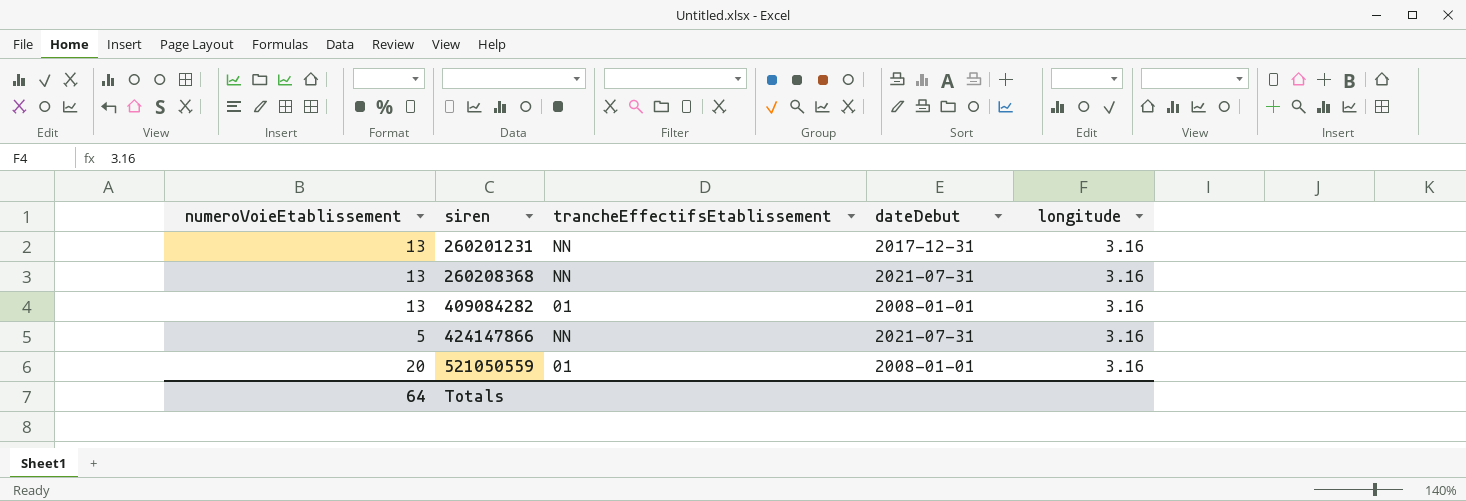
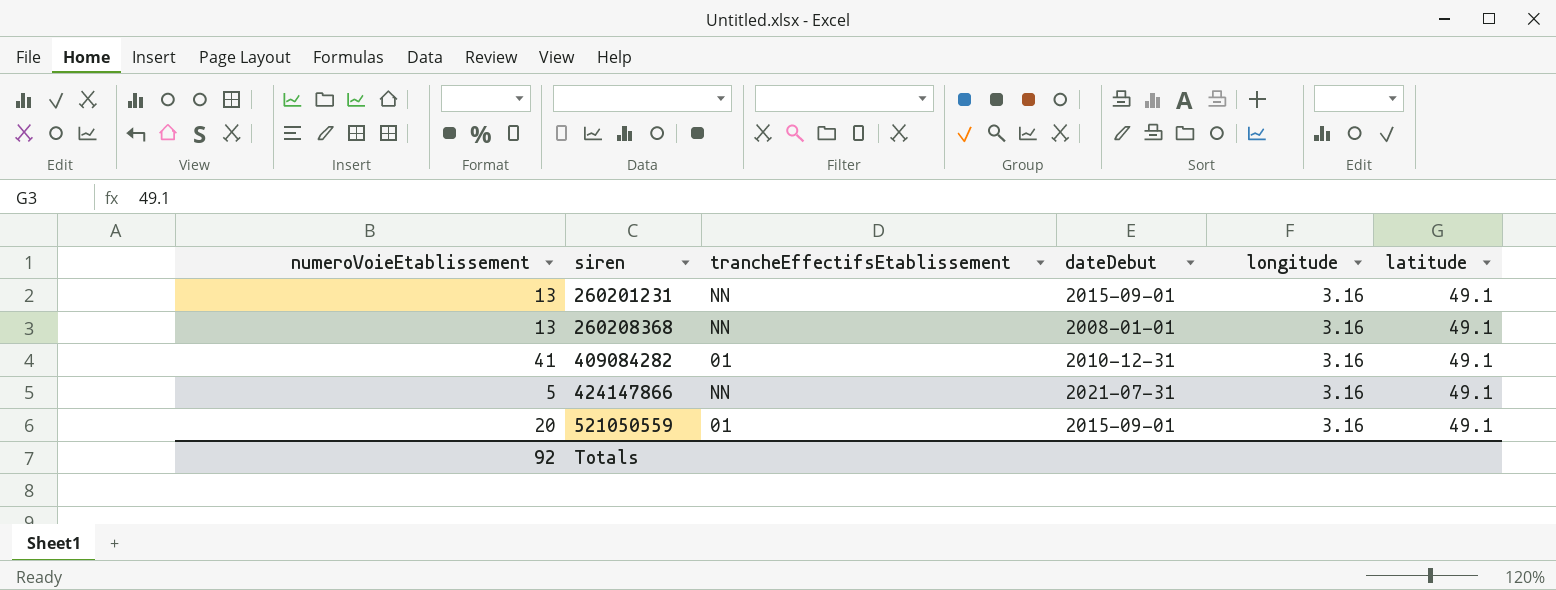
column latitude | position: none -> 6
260201231 | dateDebut: 2017-12-31 -> 2015-09-01
260208368 | dateDebut: 2021-07-31 -> 2008-01-01
409084282 | numeroVoieEtablissement: 13 -> 41
409084282 | dateDebut: 2008-01-01 -> 2010-12-31
521050559 | dateDebut: 2008-01-01 -> 2015-09-01
Totals | numeroVoieEtablissement: 64 -> 92

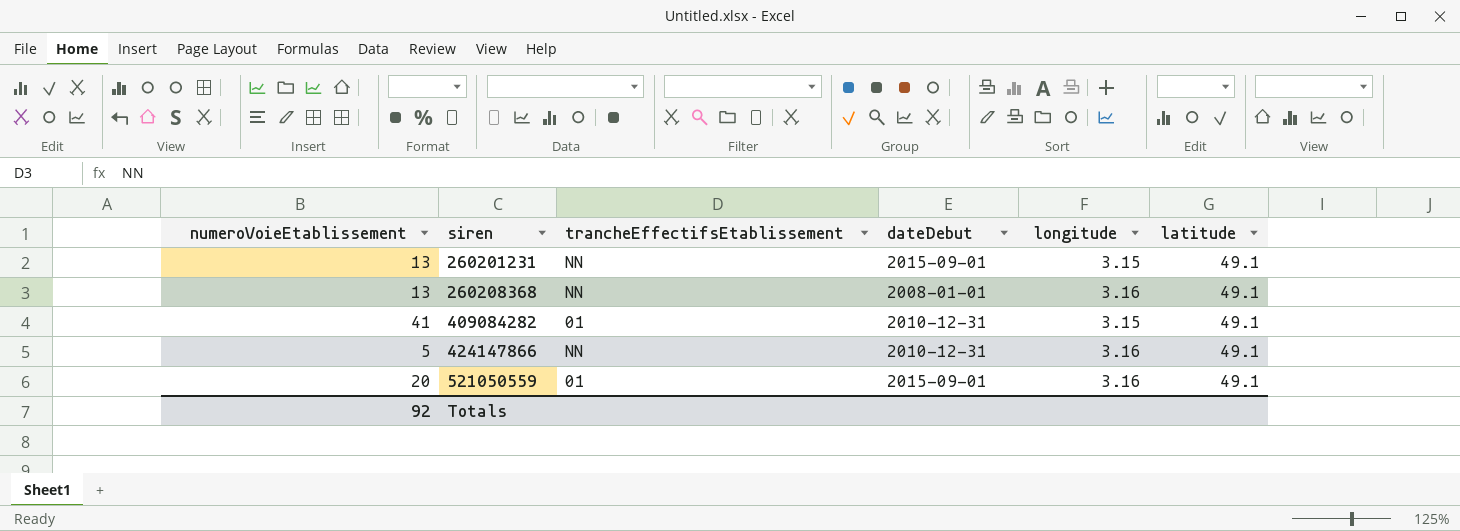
260201231 | longitude: 3.16 -> 3.15
409084282 | longitude: 3.16 -> 3.15
424147866 | dateDebut: 2021-07-31 -> 2010-12-31

